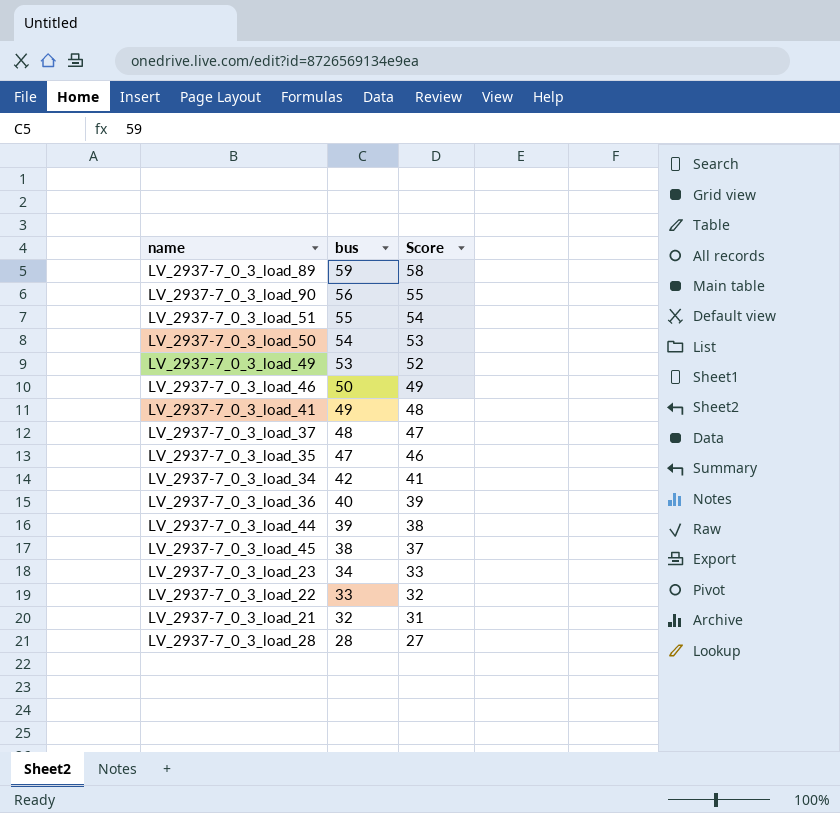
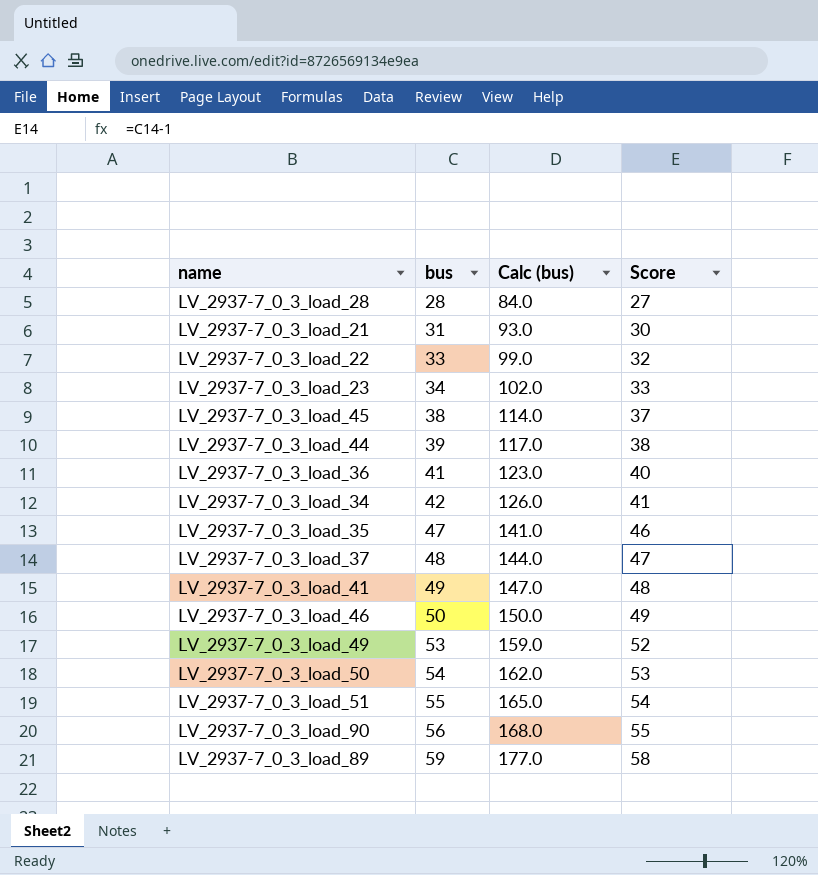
row order: bus descending -> bus ascending
column Calc (bus) | formula: none -> [bus] * 3
LV_2937-7_0_3_load_21 | bus: 32 -> 31
LV_2937-7_0_3_load_21 | Score: 31 -> 30
LV_2937-7_0_3_load_36 | bus: 40 -> 41
LV_2937-7_0_3_load_36 | Score: 39 -> 40

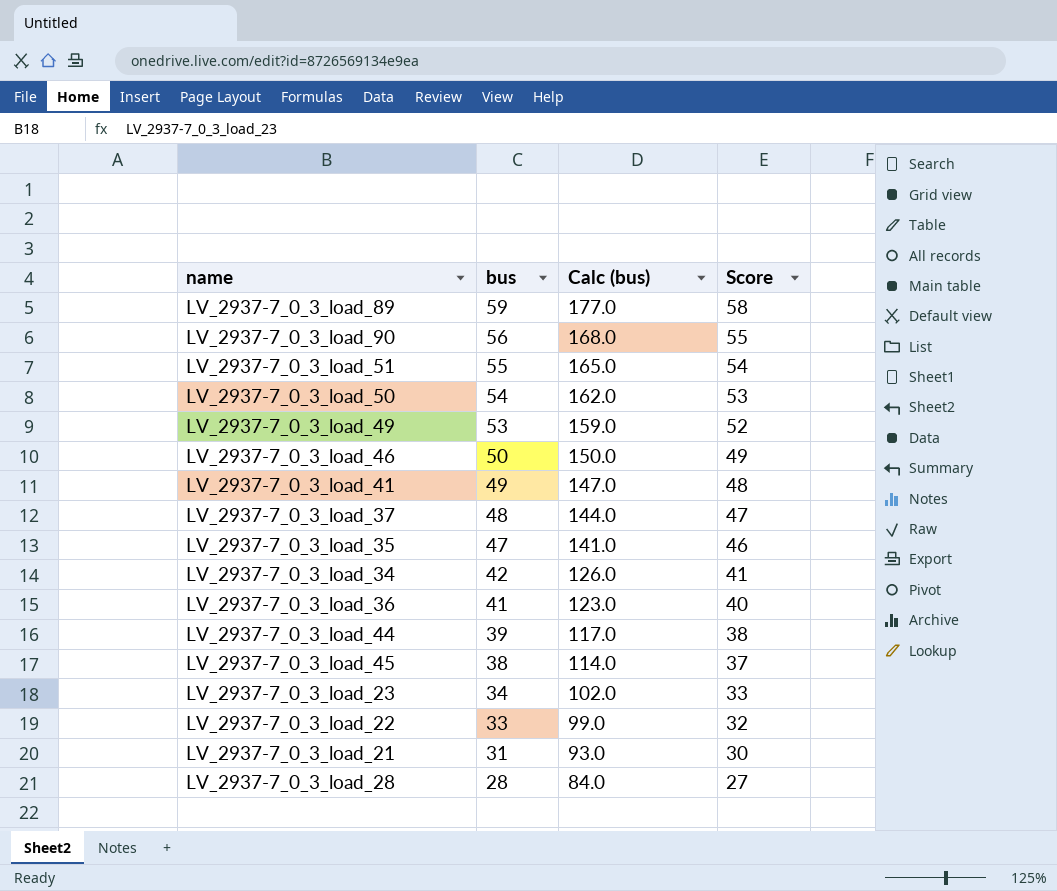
row order: bus ascending -> bus descending

